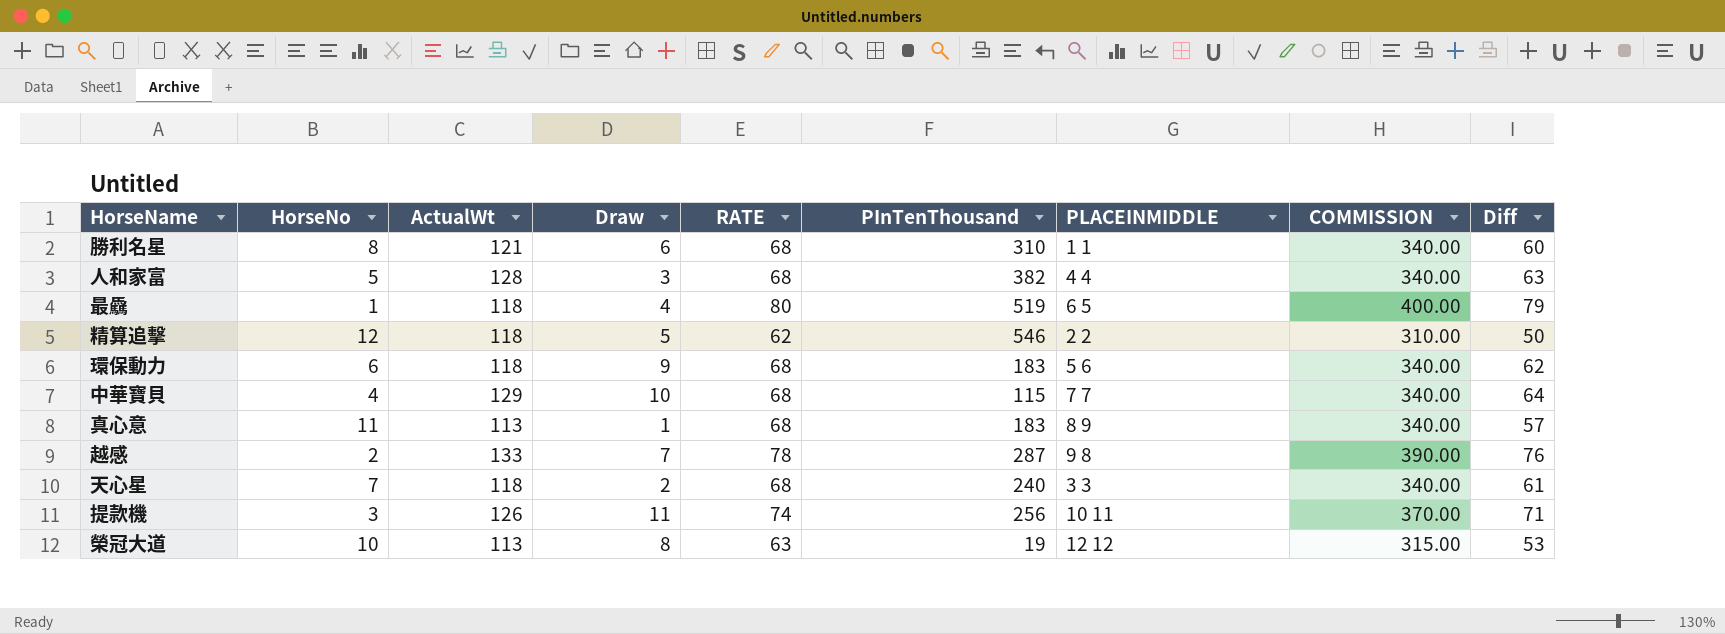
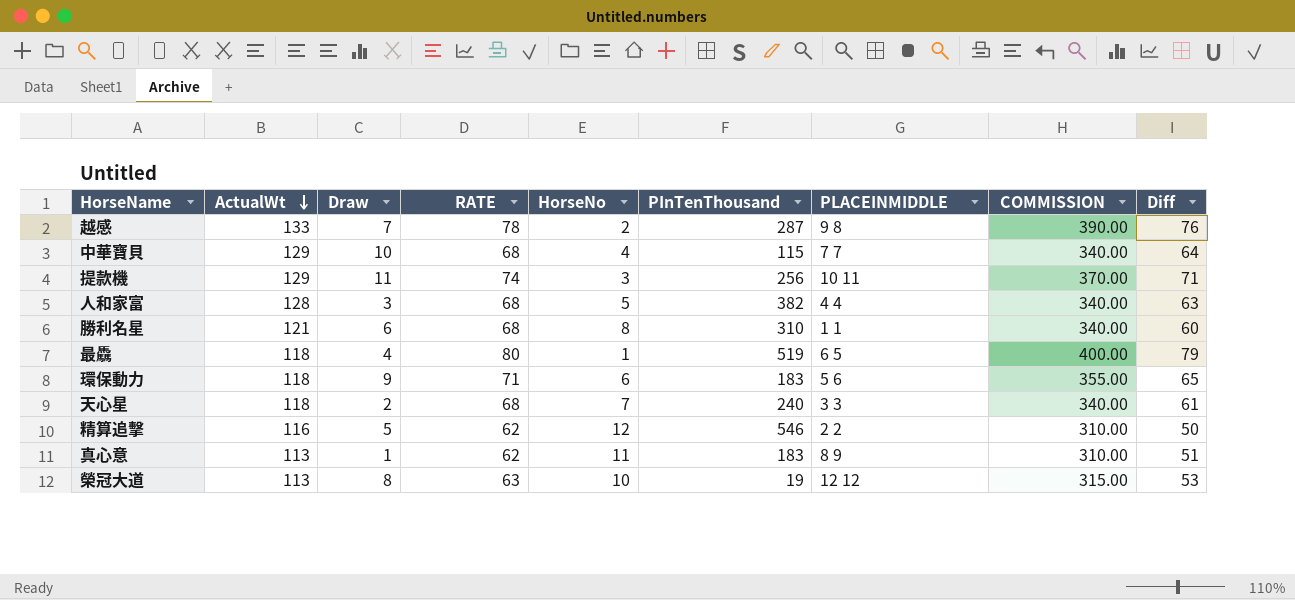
row order: none -> ActualWt descending
column HorseNo | position: 2 -> 5
提款機 | ActualWt: 126 -> 129
環保動力 | RATE: 68 -> 71
環保動力 | COMMISSION: 340.00 -> 355.00
環保動力 | Diff: 62 -> 65
精算追擊 | ActualWt: 118 -> 116
真心意 | RATE: 68 -> 62
真心意 | COMMISSION: 340.00 -> 310.00
真心意 | Diff: 57 -> 51

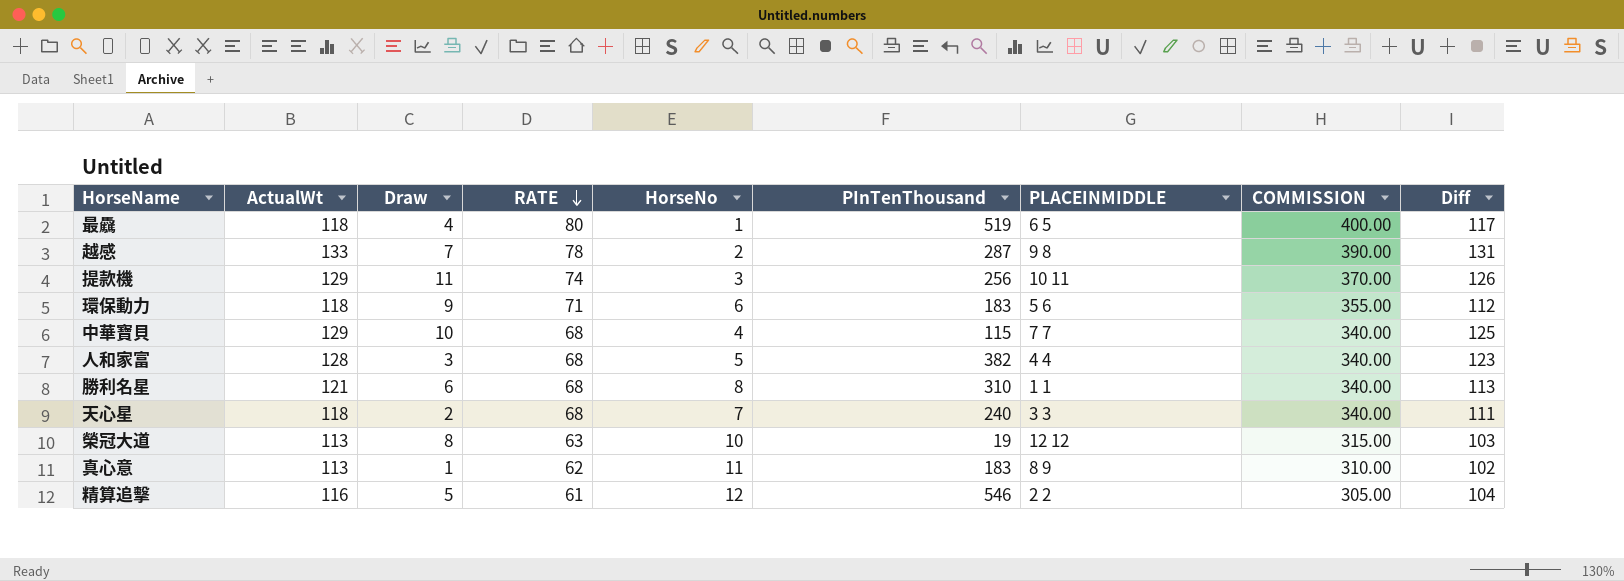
row order: ActualWt descending -> RATE descending
column Diff | formula: [RATE] - [HorseNo] -> [ActualWt] - [HorseNo]
精算追擊 | RATE: 62 -> 61
精算追擊 | COMMISSION: 310.00 -> 305.00

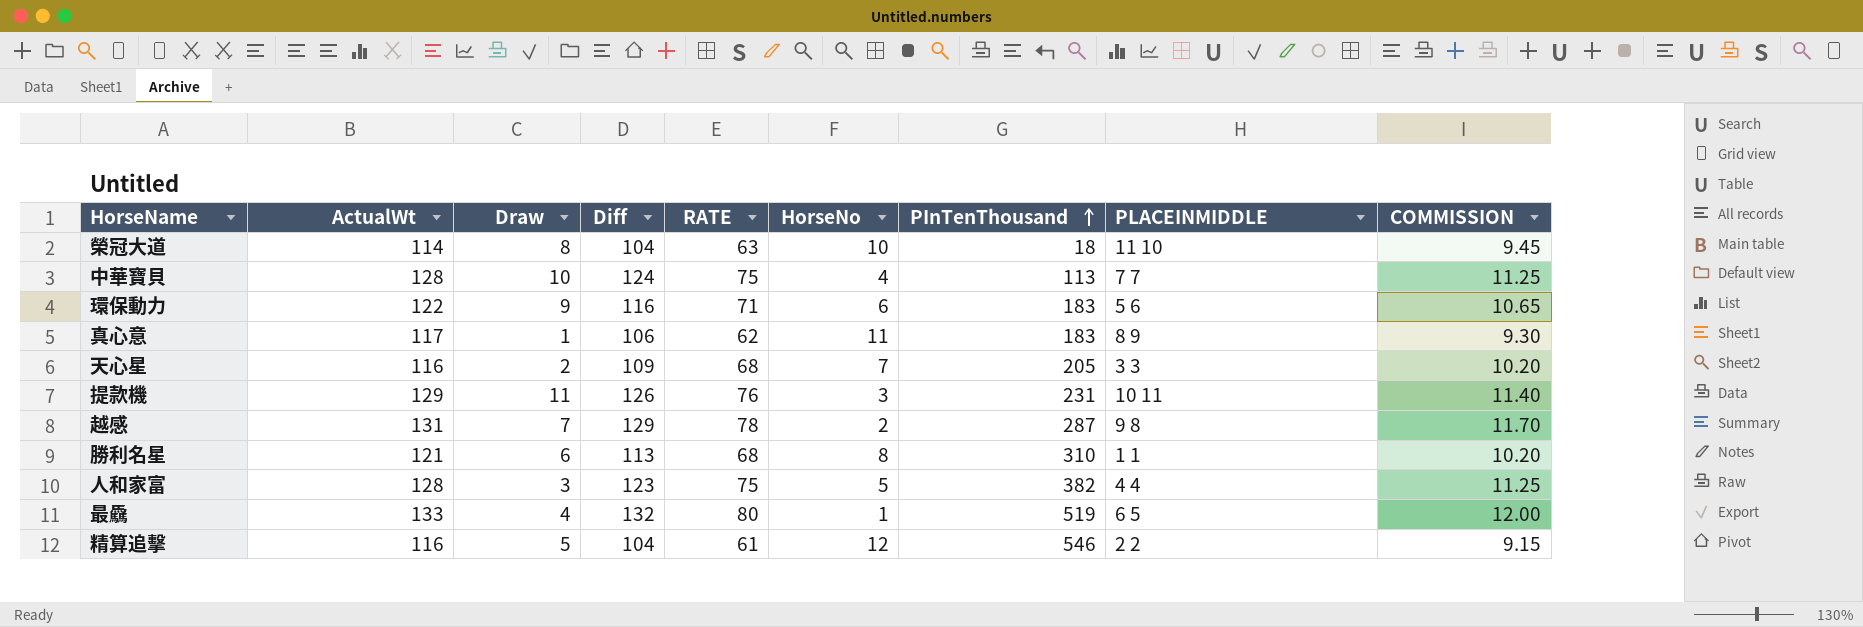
row order: RATE descending -> PInTenThousand ascending
column Diff | position: 9 -> 4
column COMMISSION | formula: [RATE] * 5 -> [RATE] * 0.15
榮冠大道 | ActualWt: 113 -> 114
榮冠大道 | Diff: 103 -> 104
榮冠大道 | PInTenThousand: 19 -> 18
榮冠大道 | PLACEINMIDDLE: 12 12 -> 11 10
中華寶貝 | ActualWt: 129 -> 128
中華寶貝 | Diff: 125 -> 124
中華寶貝 | RATE: 68 -> 75
中華寶貝 | PInTenThousand: 115 -> 113
環保動力 | ActualWt: 118 -> 122
環保動力 | Diff: 112 -> 116
真心意 | ActualWt: 113 -> 117
真心意 | Diff: 102 -> 106
天心星 | ActualWt: 118 -> 116
天心星 | Diff: 111 -> 109
天心星 | PInTenThousand: 240 -> 205
提款機 | RATE: 74 -> 76
提款機 | PInTenThousand: 256 -> 231
越感 | ActualWt: 133 -> 131
越感 | Diff: 131 -> 129
人和家富 | RATE: 68 -> 75
最驫 | ActualWt: 118 -> 133
最驫 | Diff: 117 -> 132

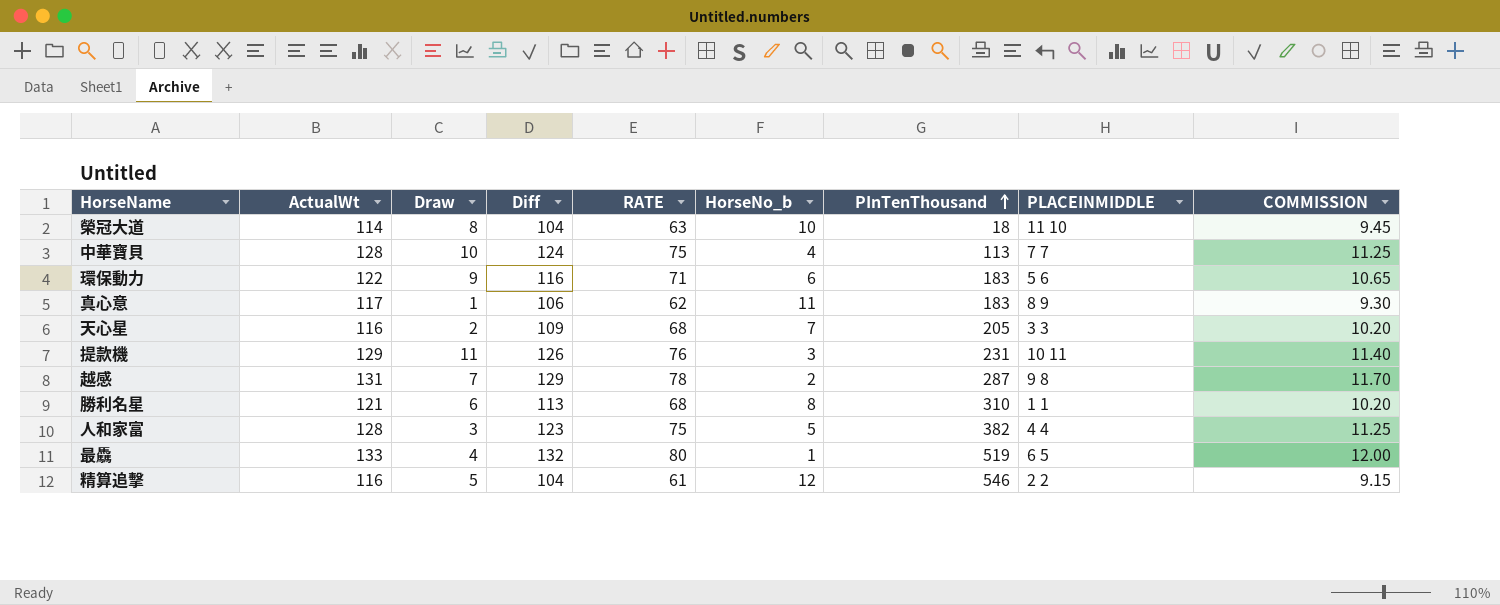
column name: HorseNo -> HorseNo_b

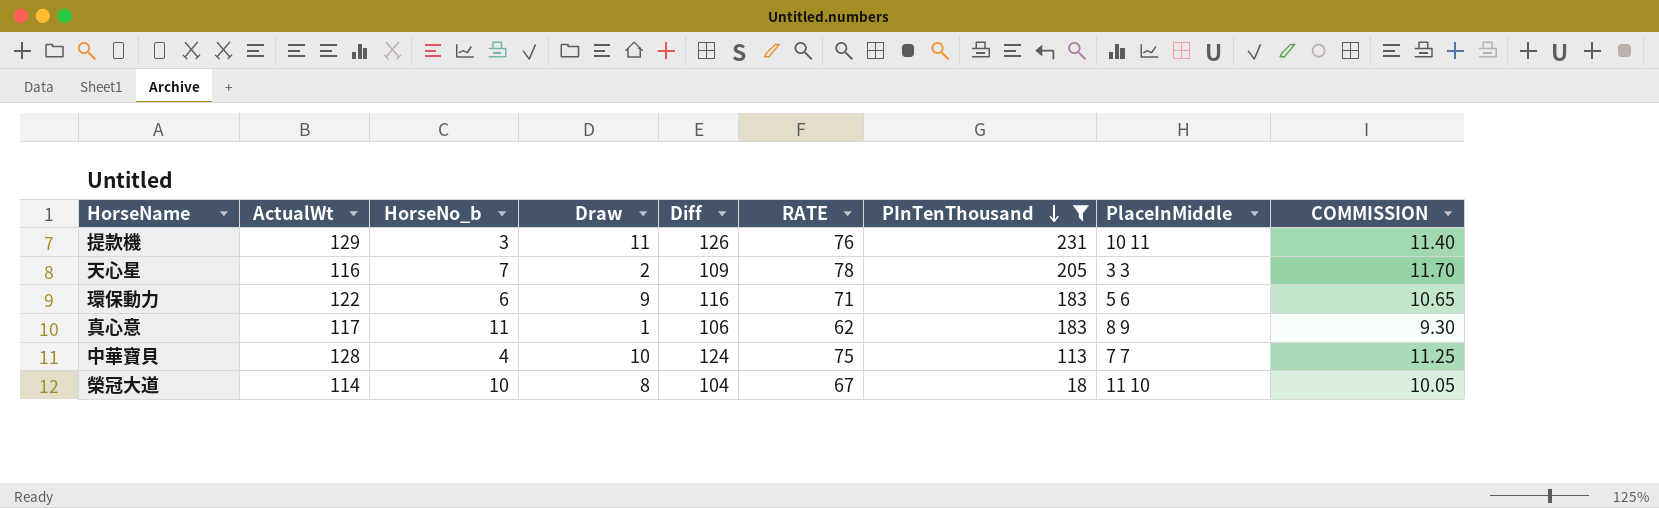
filter: none -> PInTenThousand <= 231
row order: PInTenThousand ascending -> PInTenThousand descending
column HorseNo_b | position: 6 -> 3
column name: PLACEINMIDDLE -> PlaceInMiddle
天心星 | RATE: 68 -> 78
天心星 | COMMISSION: 10.20 -> 11.70
榮冠大道 | RATE: 63 -> 67
榮冠大道 | COMMISSION: 9.45 -> 10.05

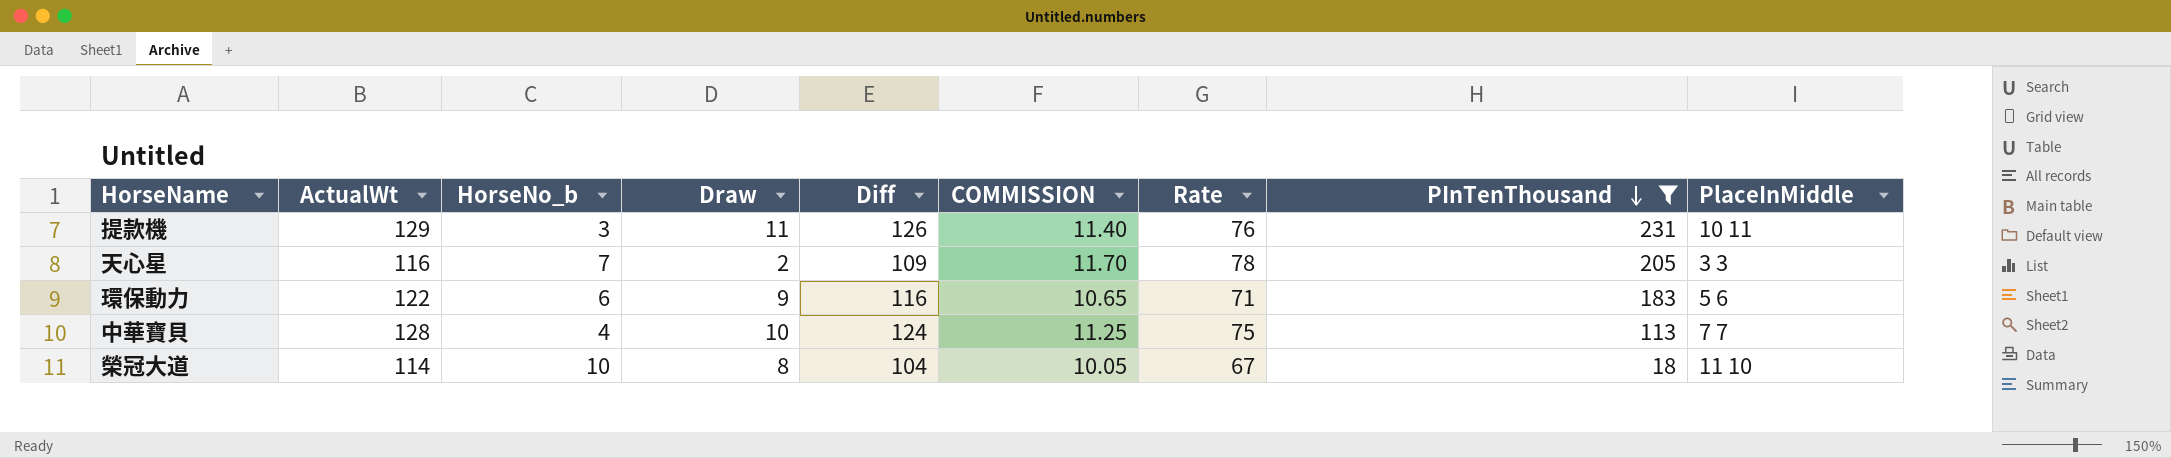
column COMMISSION | position: 9 -> 6
column name: RATE -> Rate
row 真心意: 117 | 11 | 1 | 106 | 62 | 183 | 8 9 | 9.30 -> none

